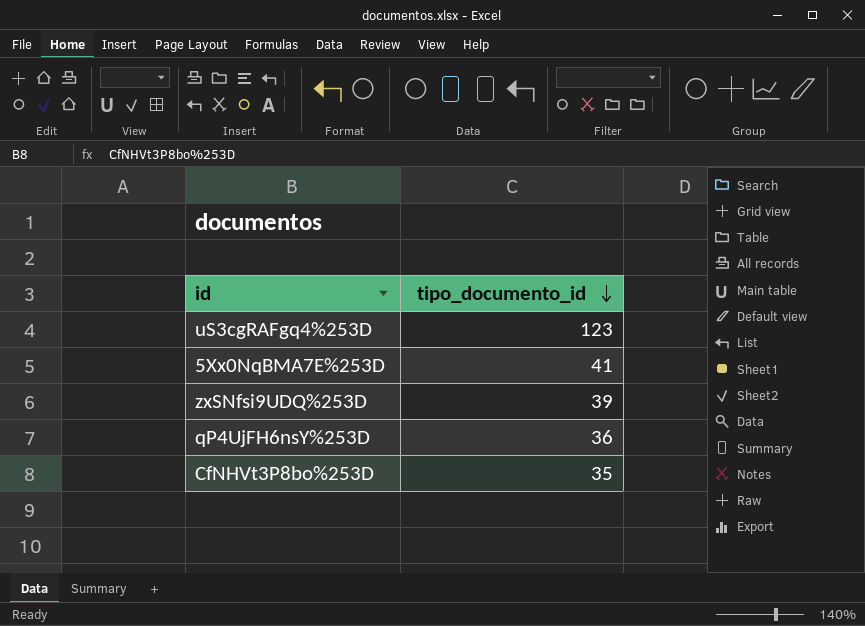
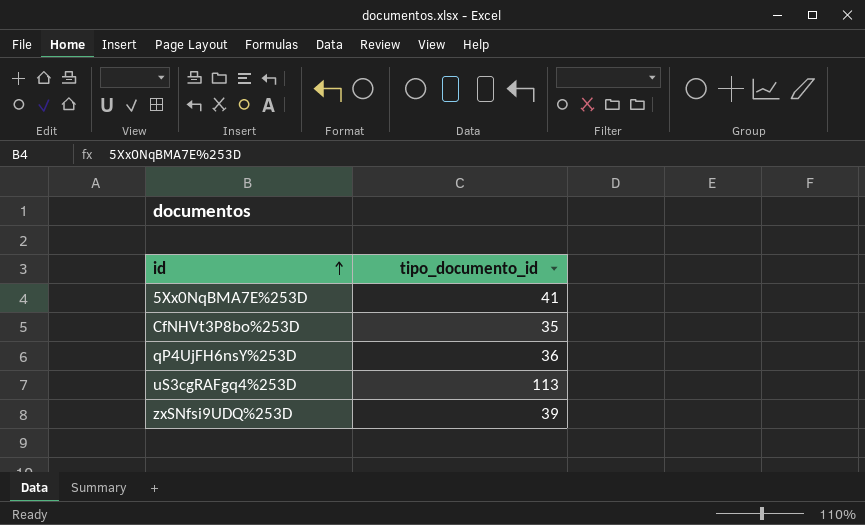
row order: tipo_documento_id descending -> id ascending
uS3cgRAFgq4%253D | tipo_documento_id: 123 -> 113

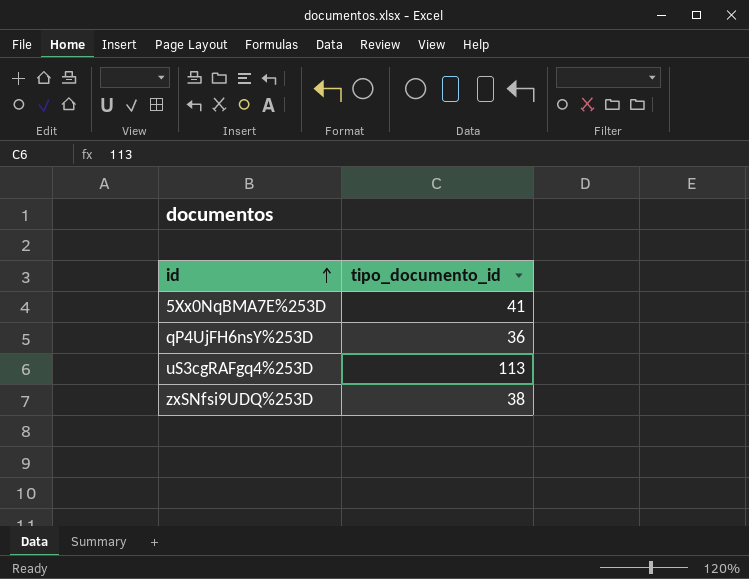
row CfNHVt3P8bo%253D: 35 -> none
zxSNfsi9UDQ%253D | tipo_documento_id: 39 -> 38

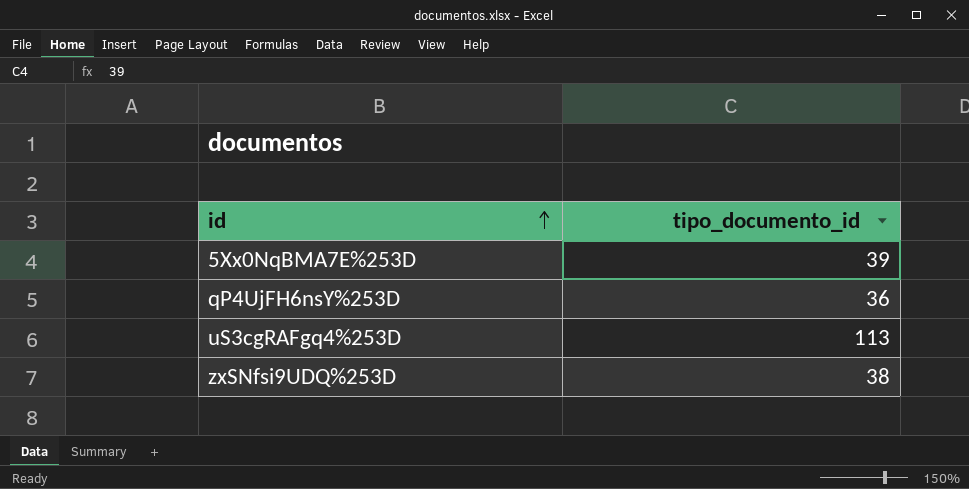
5Xx0NqBMA7E%253D | tipo_documento_id: 41 -> 39

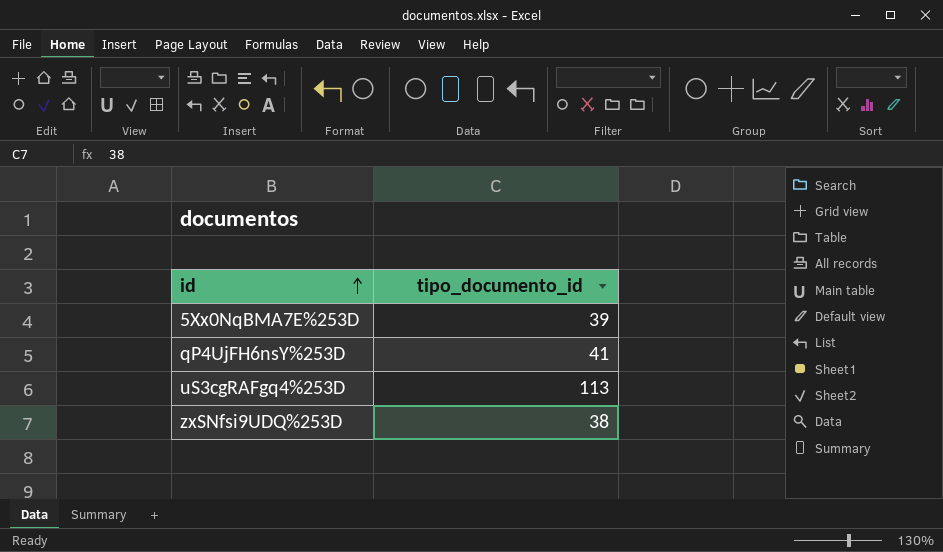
qP4UjFH6nsY%253D | tipo_documento_id: 36 -> 41

